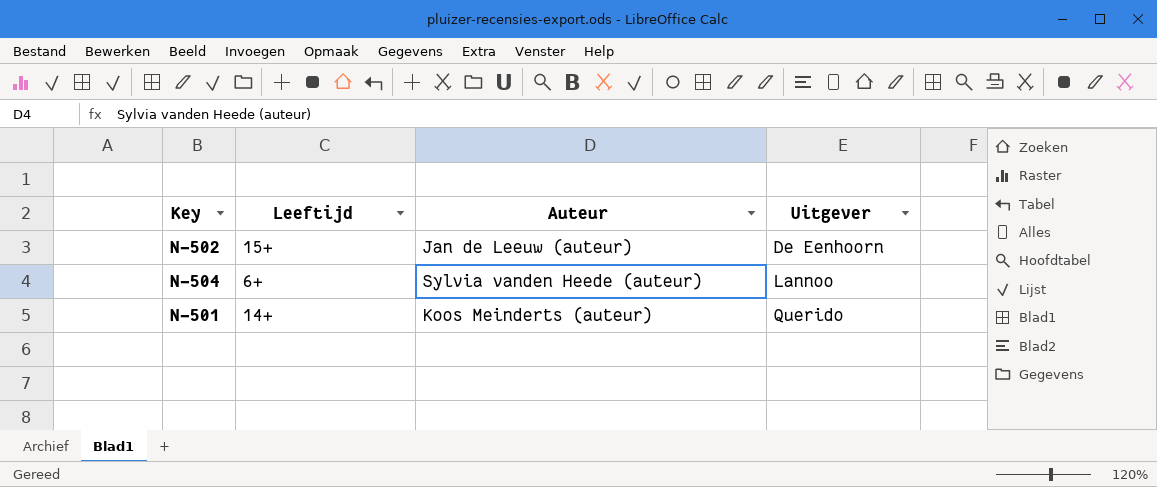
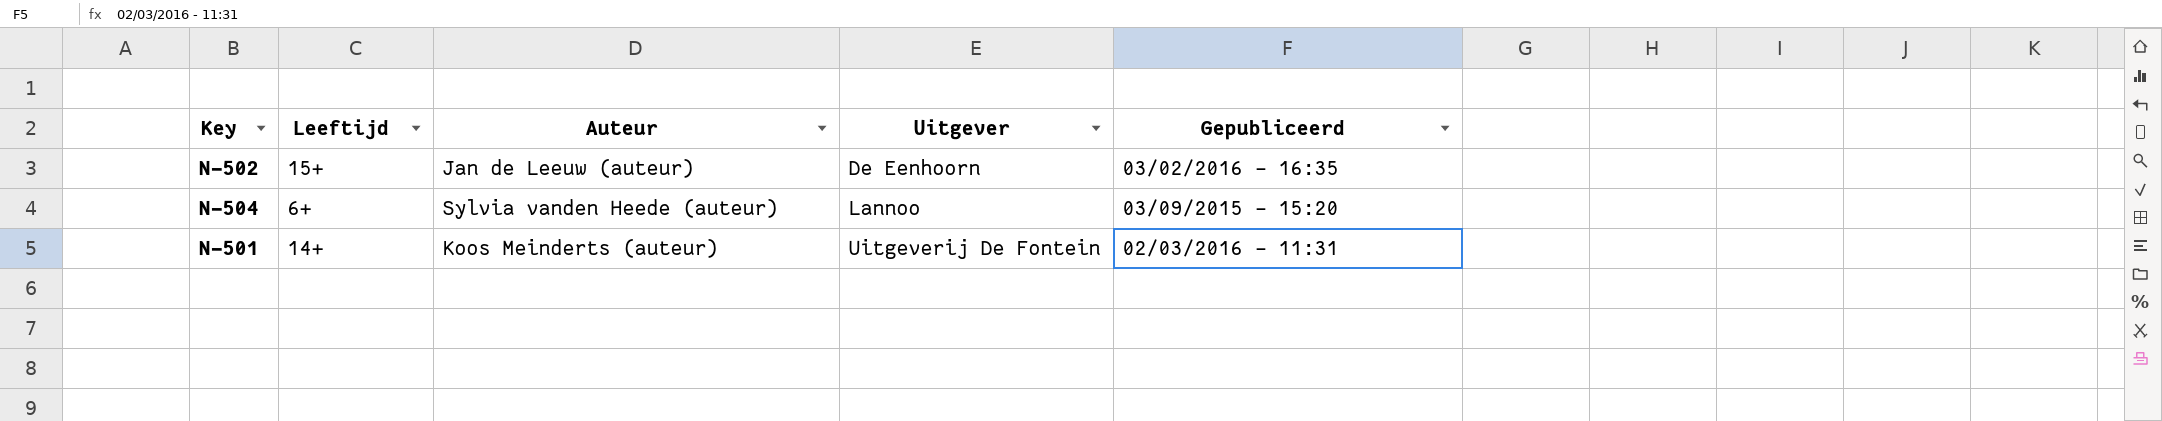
column Gepubliceerd | position: none -> 5
N-501 | Uitgever: Querido -> Uitgeverij De Fontein

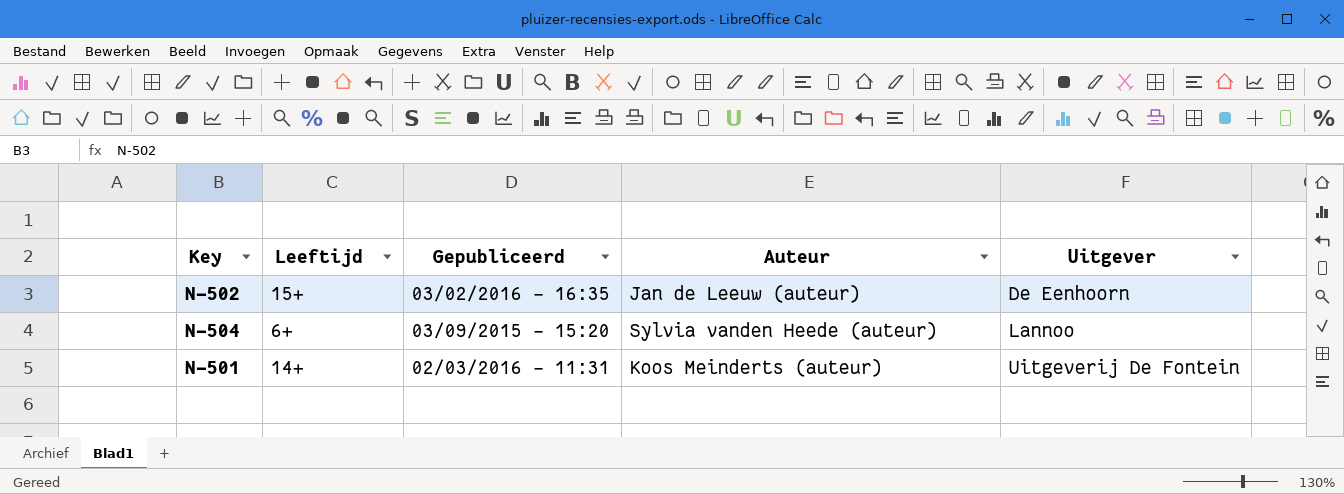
column Gepubliceerd | position: 5 -> 3

